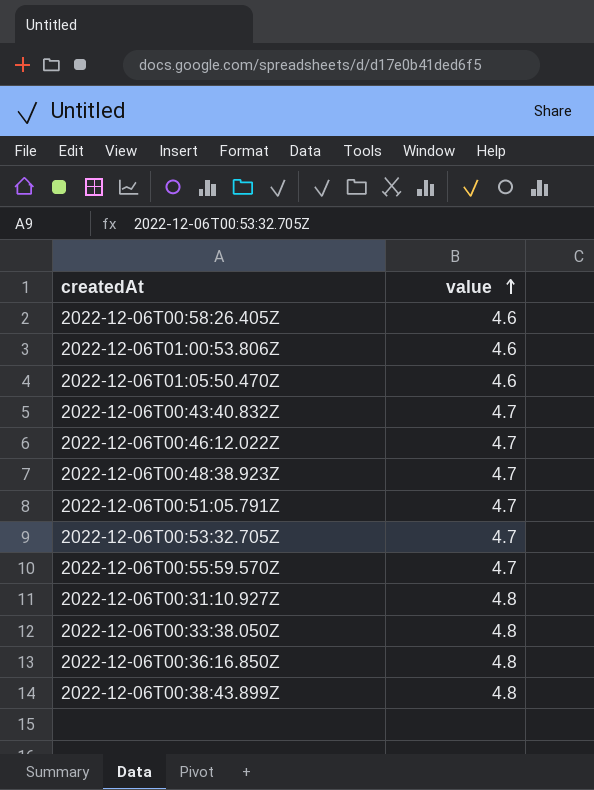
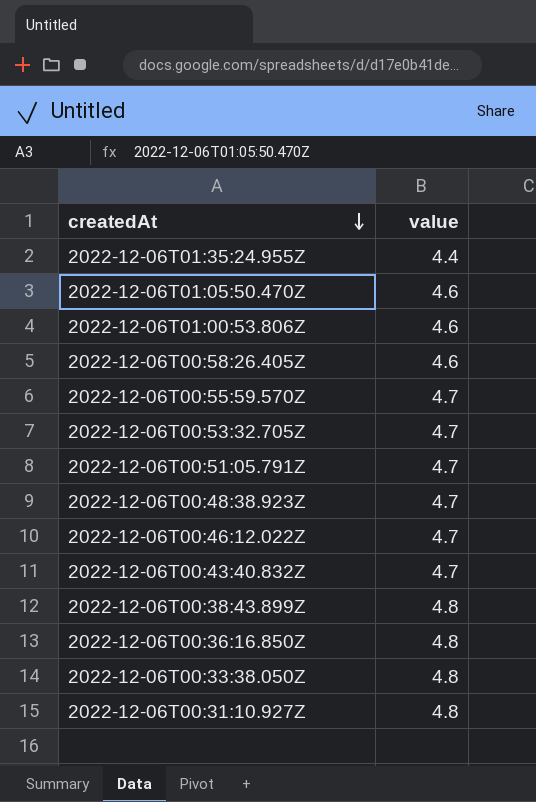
row order: value ascending -> createdAt descending
row 2022-12-06T01:35:24.955Z: none -> 4.4

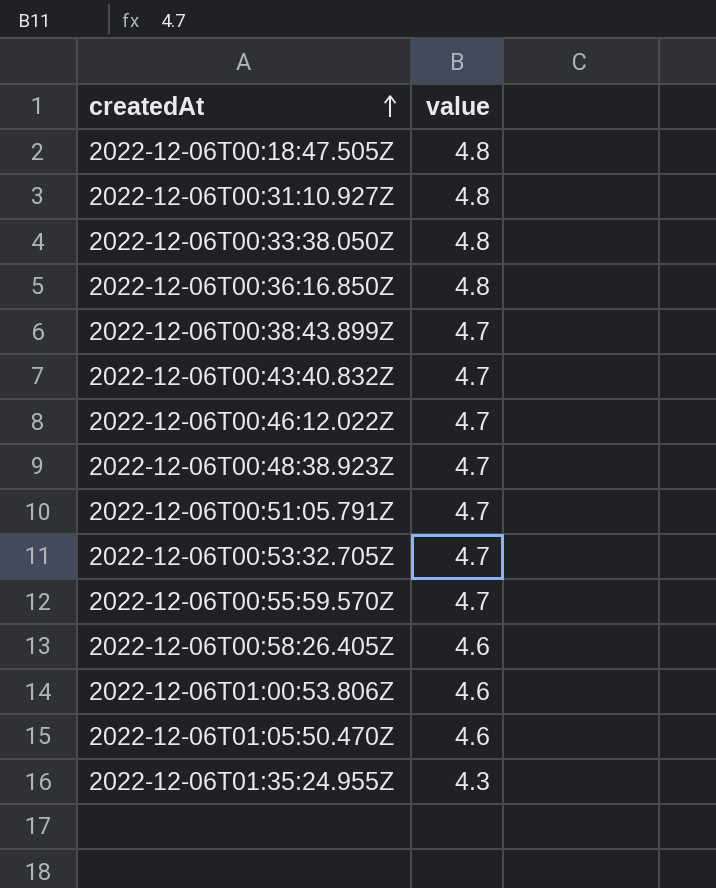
row order: createdAt descending -> createdAt ascending
row 2022-12-06T00:18:47.505Z: none -> 4.8
2022-12-06T00:38:43.899Z | value: 4.8 -> 4.7
2022-12-06T01:35:24.955Z | value: 4.4 -> 4.3

